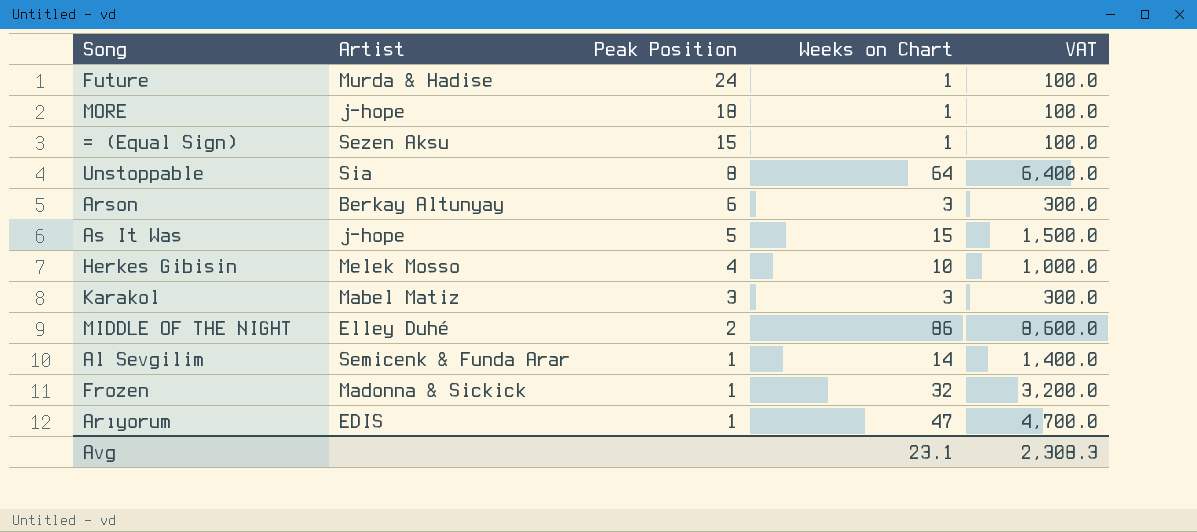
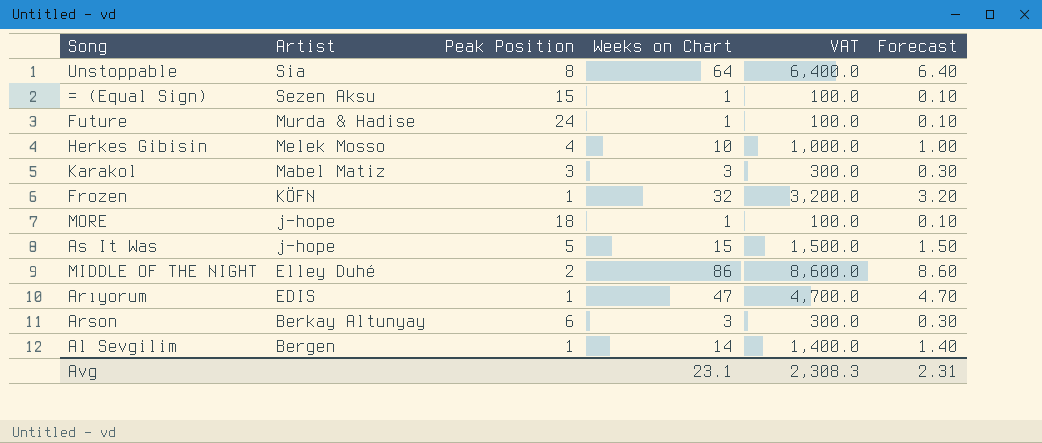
row order: Peak Position descending -> Artist descending
column Forecast | formula: none -> [Weeks on Chart] * 0.1
Frozen | Artist: Madonna & Sickick -> KÖFN
Al Sevgilim | Artist: Semicenk & Funda Arar -> Bergen

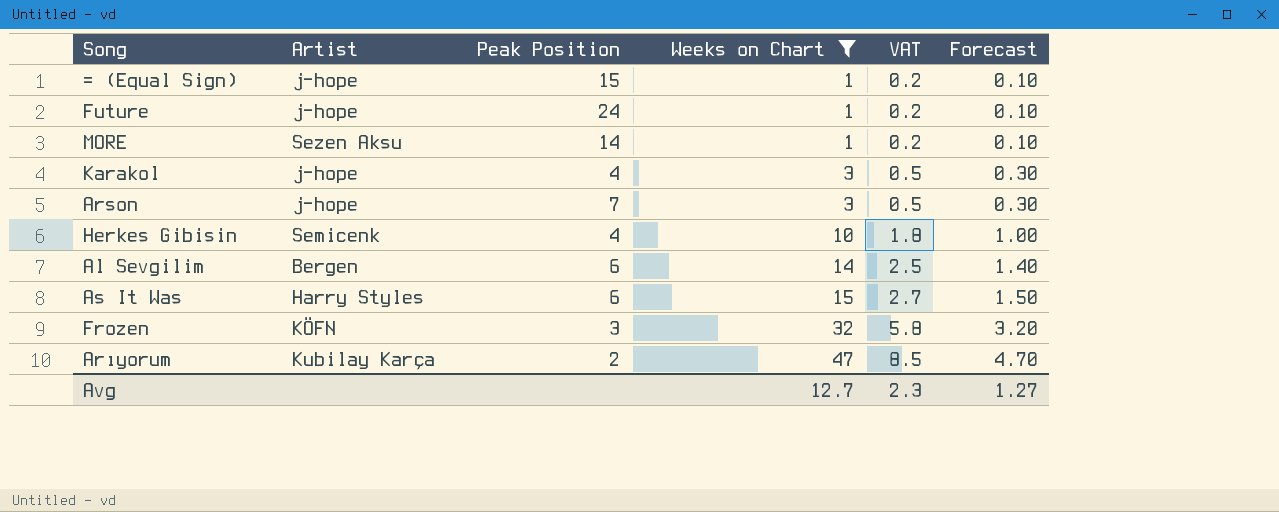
filter: none -> Weeks on Chart <= 47
row order: Artist descending -> Weeks on Chart ascending
column VAT | formula: [Weeks on Chart] * 100 -> [Weeks on Chart] * 0.18
= (Equal Sign) | Artist: Sezen Aksu -> j-hope
Future | Artist: Murda & Hadise -> j-hope
MORE | Artist: j-hope -> Sezen Aksu
MORE | Peak Position: 18 -> 14
Karakol | Artist: Mabel Matiz -> j-hope
Karakol | Peak Position: 3 -> 4
Arson | Artist: Berkay Altunyay -> j-hope
Arson | Peak Position: 6 -> 7
Herkes Gibisin | Artist: Melek Mosso -> Semicenk
Al Sevgilim | Peak Position: 1 -> 6
As It Was | Artist: j-hope -> Harry Styles
As It Was | Peak Position: 5 -> 6
Frozen | Peak Position: 1 -> 3
Arıyorum | Artist: EDIS -> Kubilay Karça
Arıyorum | Peak Position: 1 -> 2
Avg | Weeks on Chart: 23.1 -> 12.7
Avg | VAT: 2,308.3 -> 2.3
Avg | Forecast: 2.31 -> 1.27

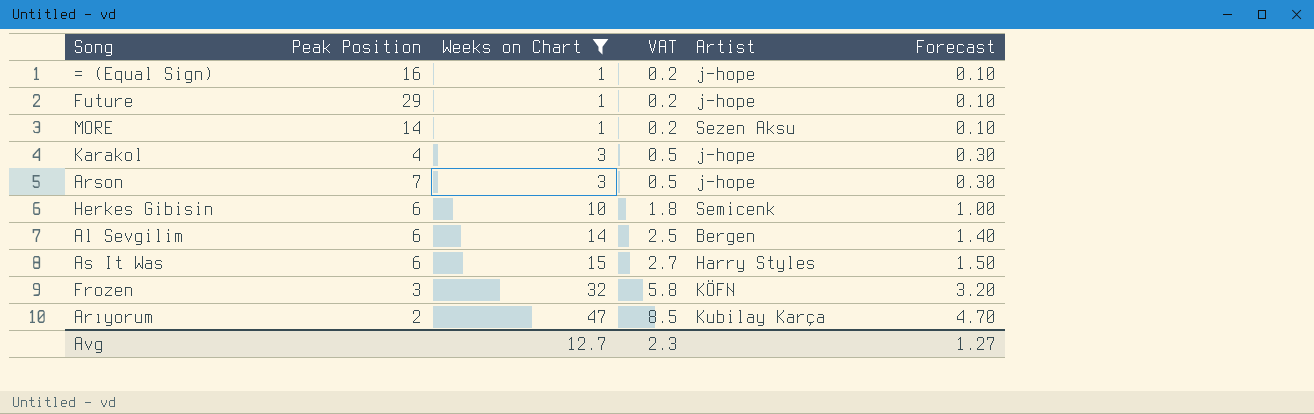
column Artist | position: 2 -> 5
= (Equal Sign) | Peak Position: 15 -> 16
Future | Peak Position: 24 -> 29
Herkes Gibisin | Peak Position: 4 -> 6

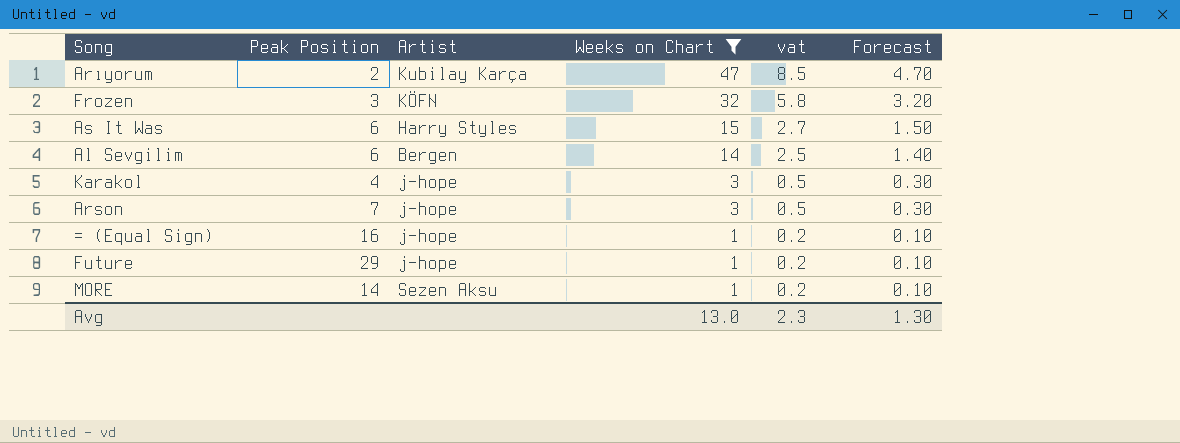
row order: Weeks on Chart ascending -> Weeks on Chart descending
column Artist | position: 5 -> 3
column name: VAT -> vat
row Herkes Gibisin: 6 | 10 | 1.8 | Semicenk | 1.00 -> none
Avg | Weeks on Chart: 12.7 -> 13.0
Avg | Forecast: 1.27 -> 1.30

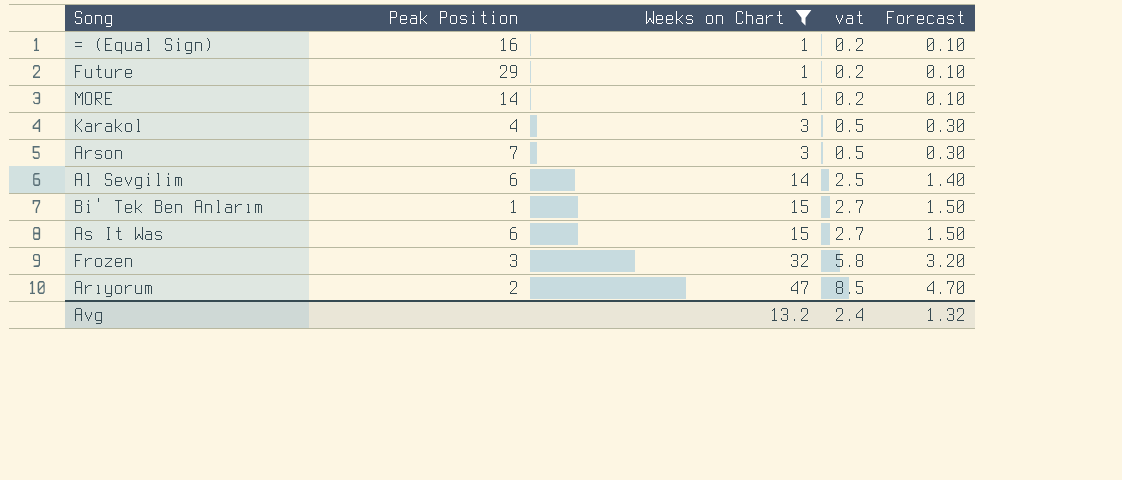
row order: Weeks on Chart descending -> Weeks on Chart ascending
column Artist | position: 3 -> none
row Bi' Tek Ben Anlarım: none -> 1 | 15 | 2.7 | 1.50
Avg | Weeks on Chart: 13.0 -> 13.2
Avg | vat: 2.3 -> 2.4
Avg | Forecast: 1.30 -> 1.32

